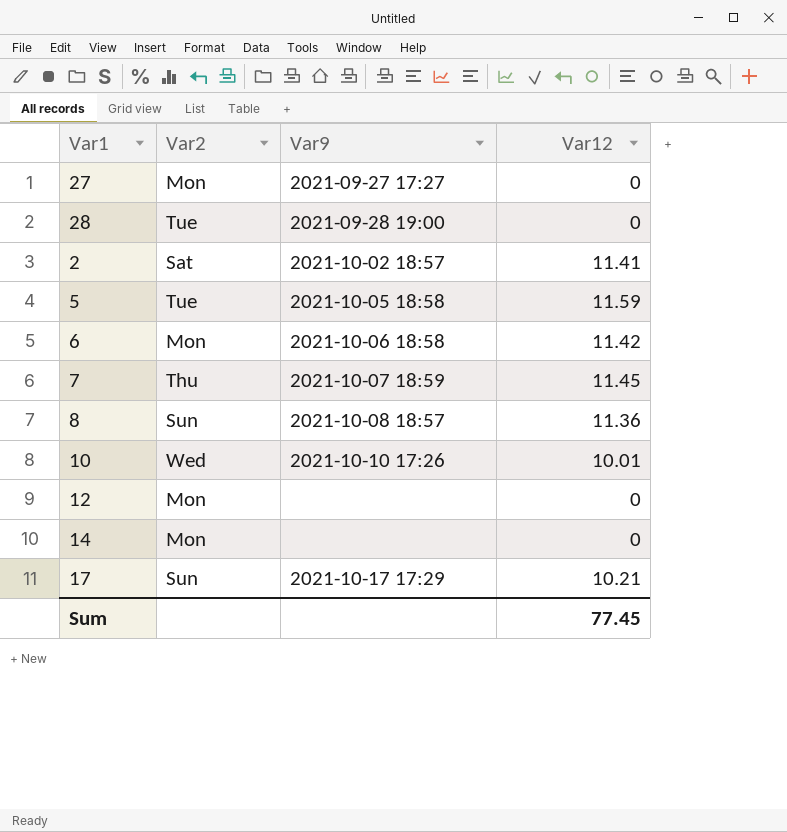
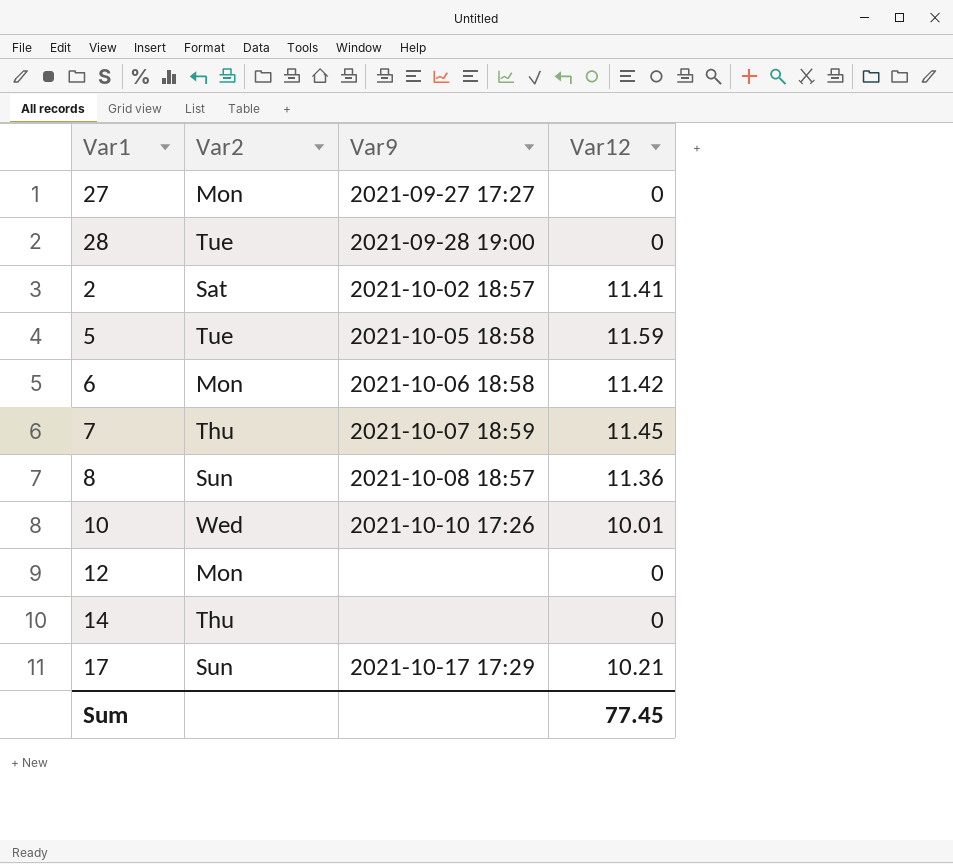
14 | Var2: Mon -> Thu

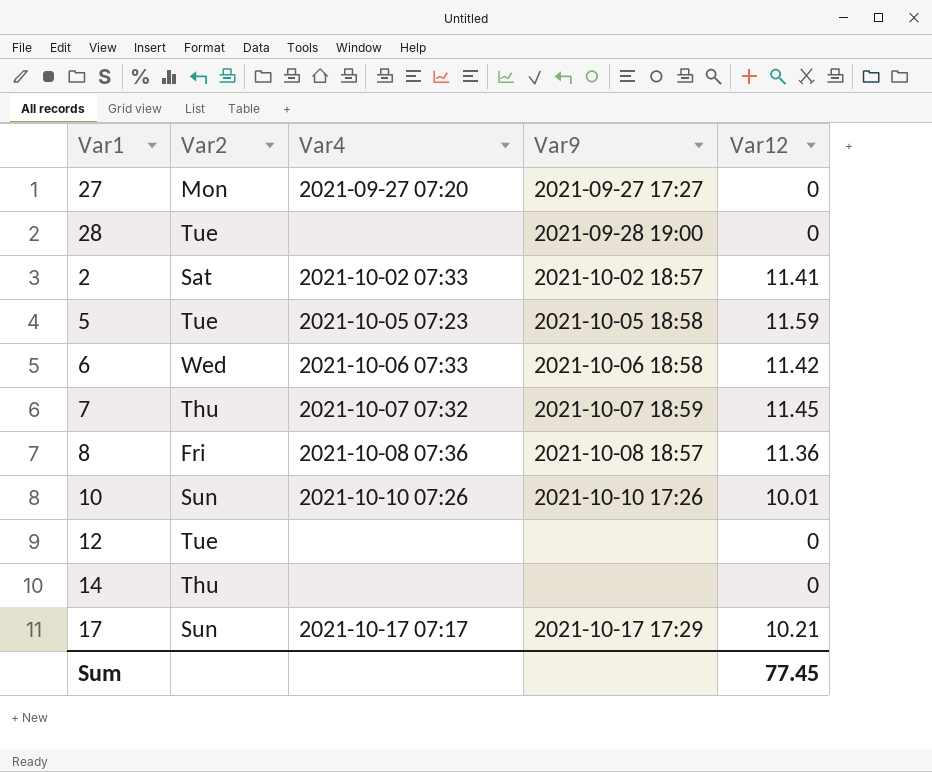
column Var4 | position: none -> 3
6 | Var2: Mon -> Wed
8 | Var2: Sun -> Fri
10 | Var2: Wed -> Sun
12 | Var2: Mon -> Tue

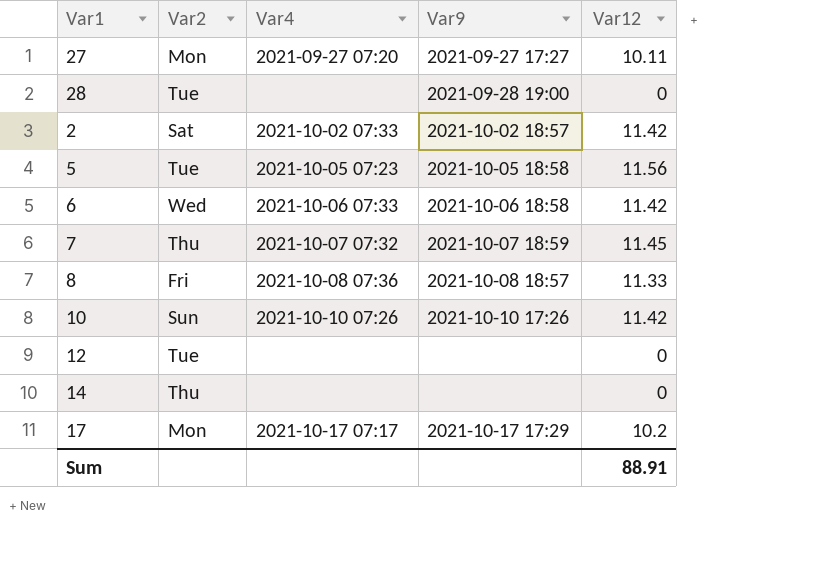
27 | Var12: 0 -> 10.11
2 | Var12: 11.41 -> 11.42
5 | Var12: 11.59 -> 11.56
8 | Var12: 11.36 -> 11.33
10 | Var12: 10.01 -> 11.42
17 | Var2: Sun -> Mon
17 | Var12: 10.21 -> 10.2
Sum | Var12: 77.45 -> 88.91

